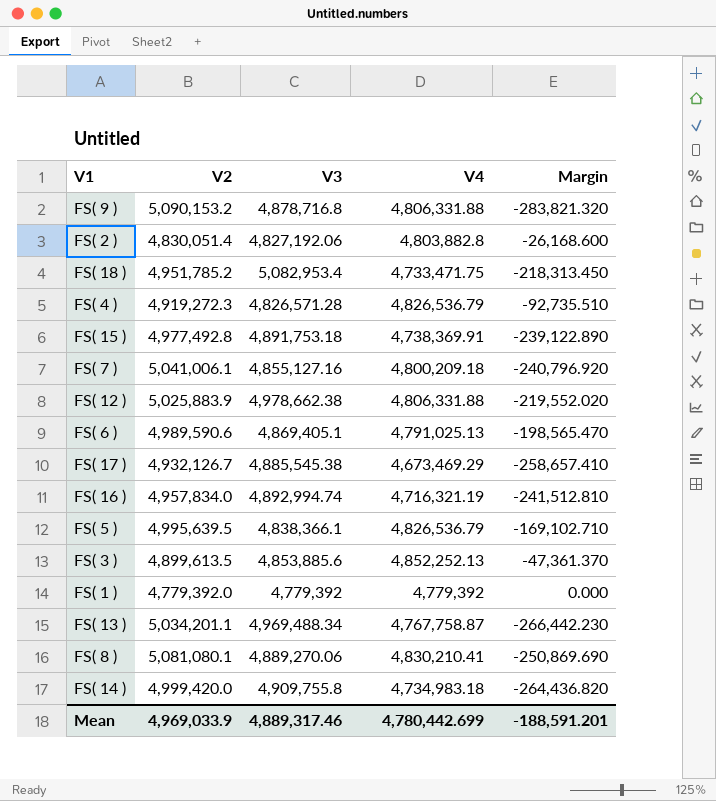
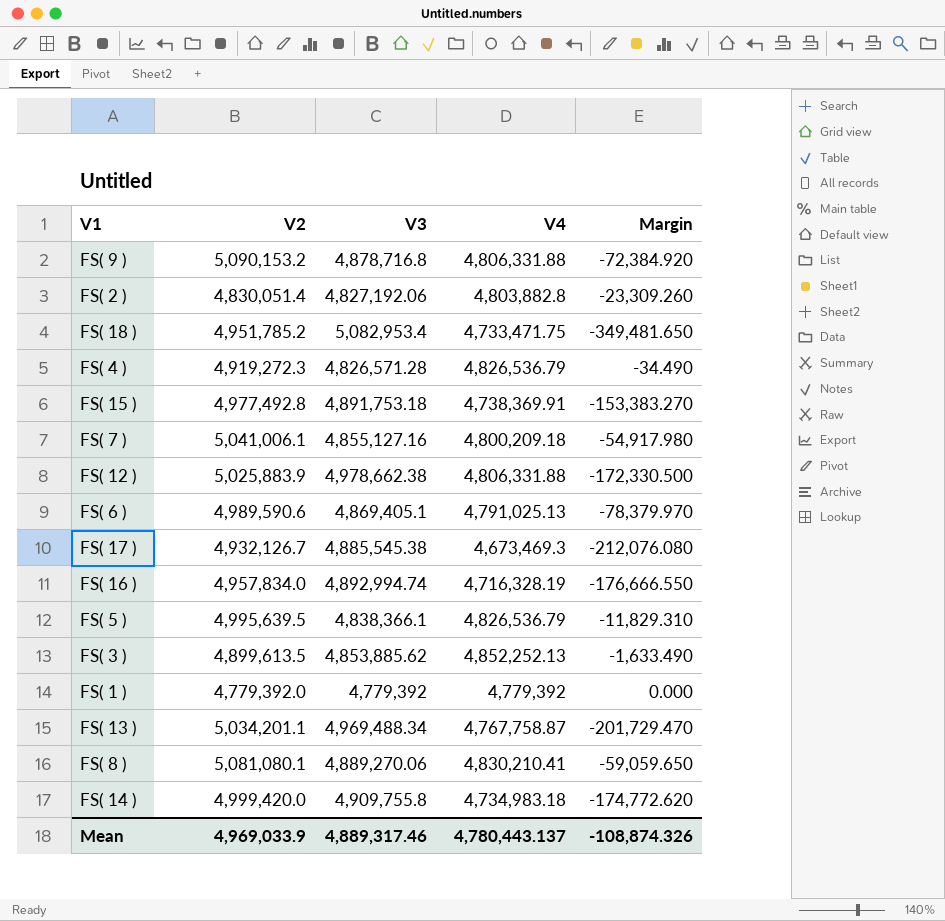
column Margin | formula: [V4] - [V2] -> [V4] - [V3]
FS( 17 ) | V4: 4,673,469.29 -> 4,673,469.3
FS( 16 ) | V4: 4,716,321.19 -> 4,716,328.19
FS( 3 ) | V3: 4,853,885.6 -> 4,853,885.62
Mean | V4: 4,780,442.699 -> 4,780,443.137
Mean | Margin: -188,591.201 -> -108,874.326

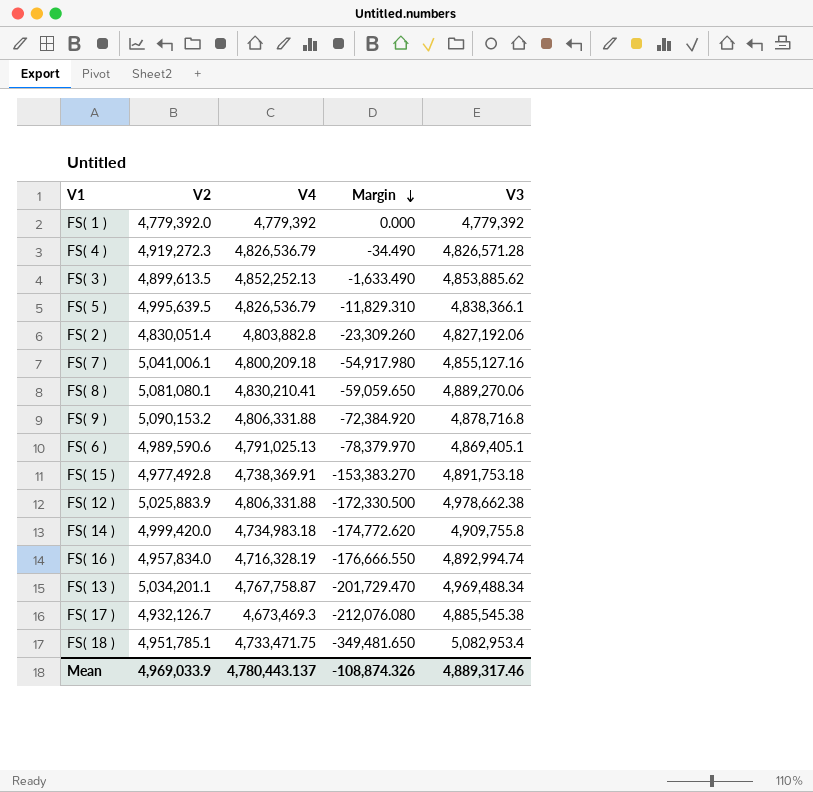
row order: none -> Margin descending
column V3 | position: 3 -> 5
FS( 18 ) | V2: 4,951,785.2 -> 4,951,785.1

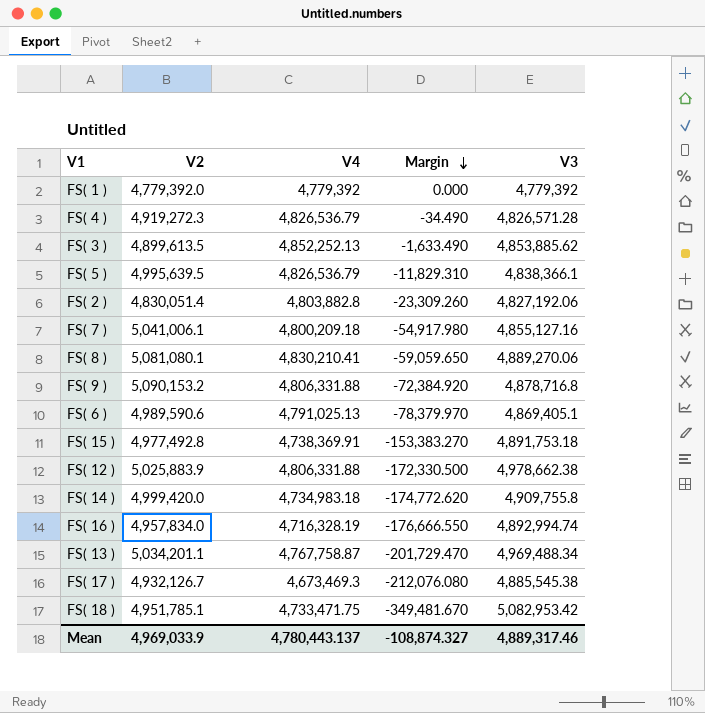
FS( 18 ) | Margin: -349,481.650 -> -349,481.670
FS( 18 ) | V3: 5,082,953.4 -> 5,082,953.42
Mean | Margin: -108,874.326 -> -108,874.327

